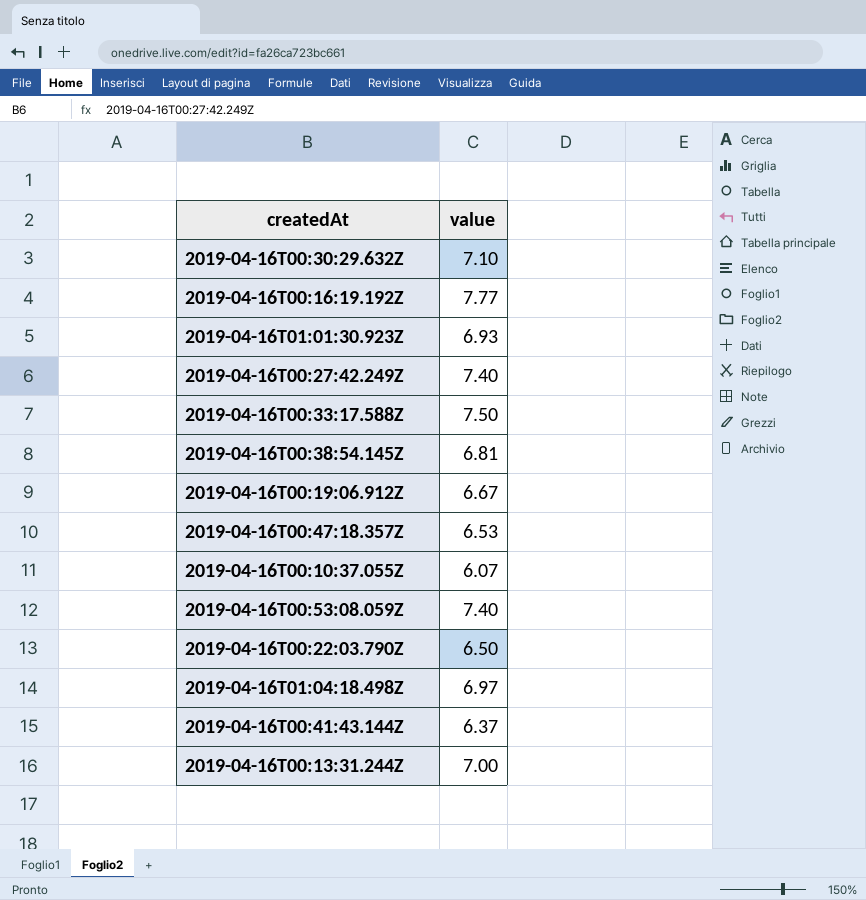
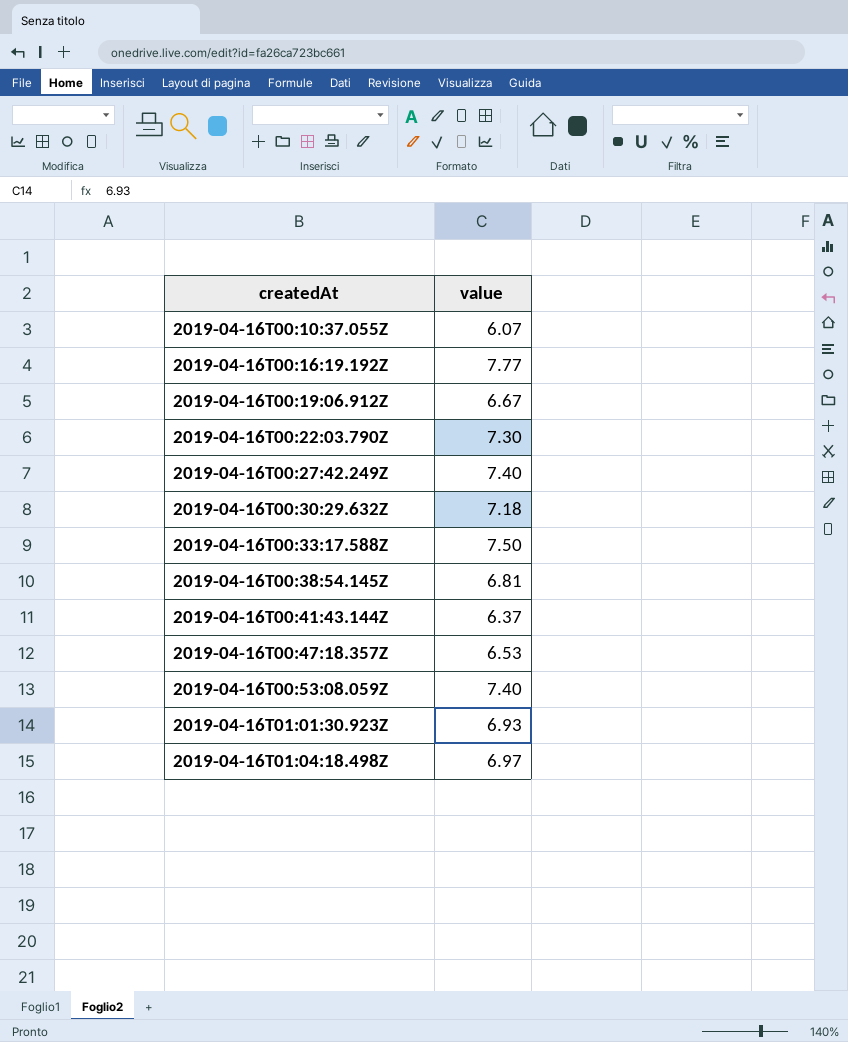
row order: none -> createdAt ascending
row 2019-04-16T00:13:31.244Z: 7.00 -> none
2019-04-16T00:22:03.790Z | value: 6.50 -> 7.30
2019-04-16T00:30:29.632Z | value: 7.10 -> 7.18

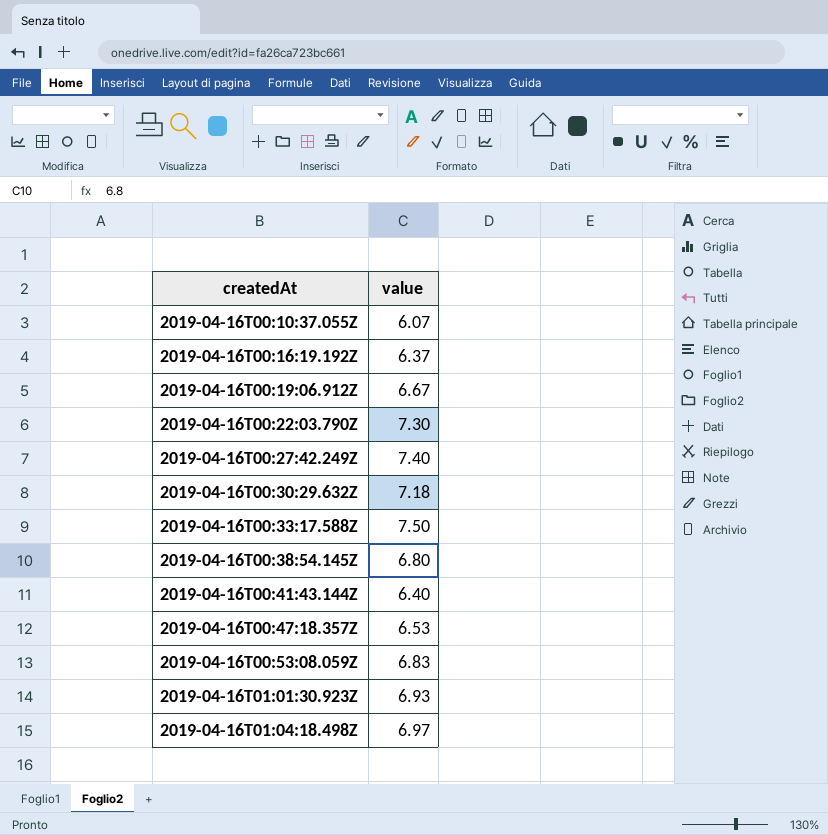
2019-04-16T00:16:19.192Z | value: 7.77 -> 6.37
2019-04-16T00:38:54.145Z | value: 6.81 -> 6.80
2019-04-16T00:41:43.144Z | value: 6.37 -> 6.40
2019-04-16T00:53:08.059Z | value: 7.40 -> 6.83

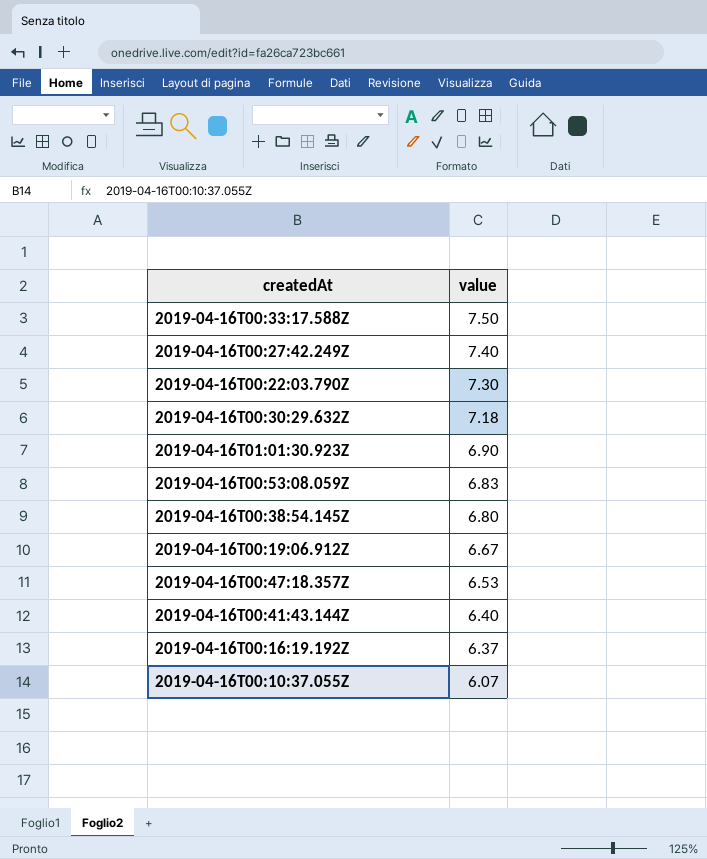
row order: createdAt ascending -> value descending
row 2019-04-16T01:04:18.498Z: 6.97 -> none
2019-04-16T01:01:30.923Z | value: 6.93 -> 6.90

